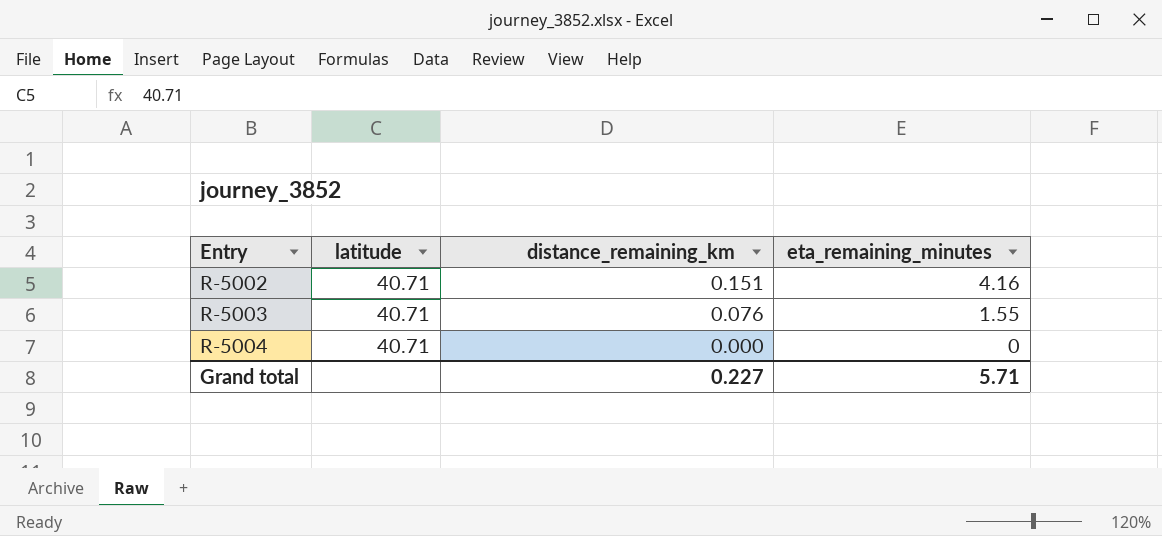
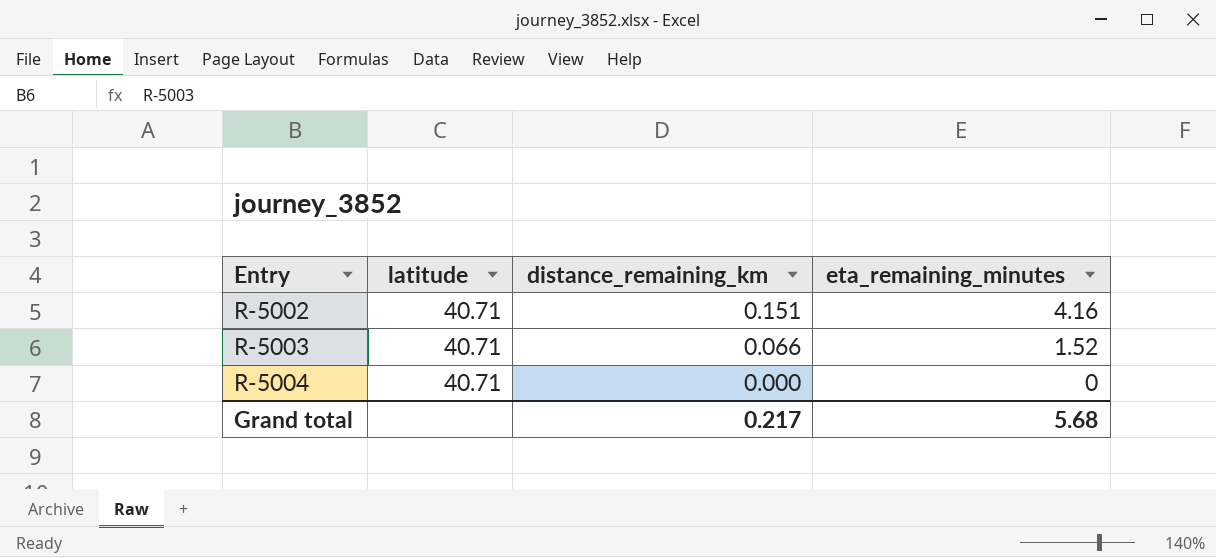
R-5003 | distance_remaining_km: 0.076 -> 0.066
R-5003 | eta_remaining_minutes: 1.55 -> 1.52
Grand total | distance_remaining_km: 0.227 -> 0.217
Grand total | eta_remaining_minutes: 5.71 -> 5.68

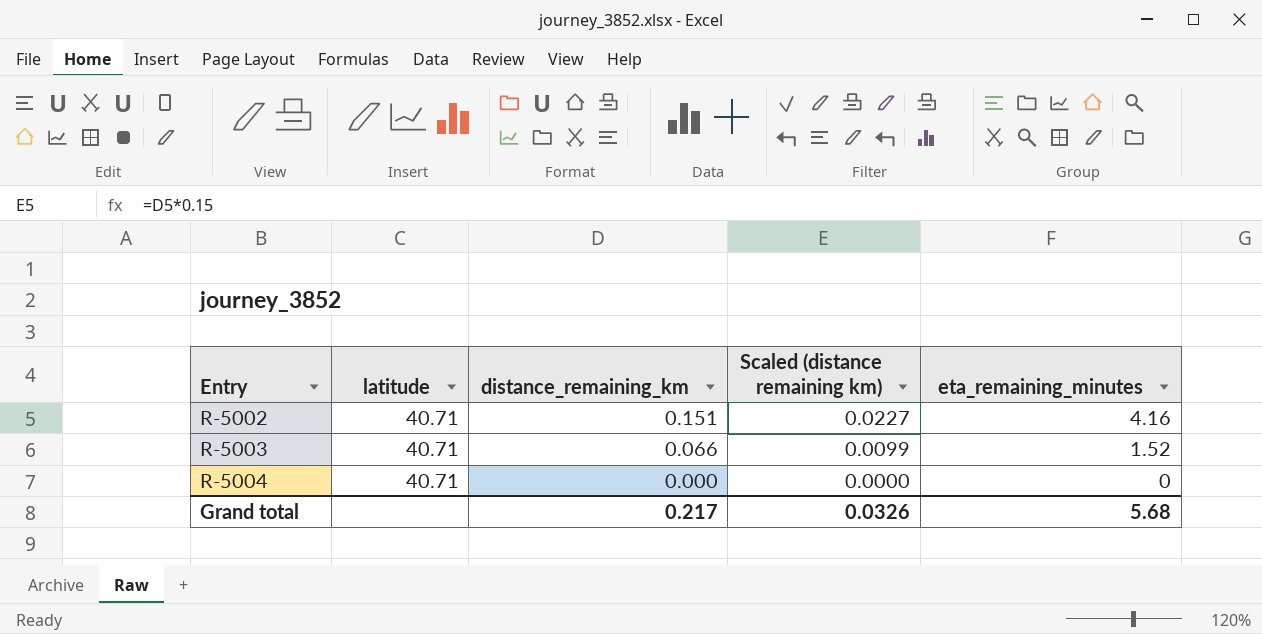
column Scaled (distance remaining km) | formula: none -> [distance_remaining_km] * 0.15

